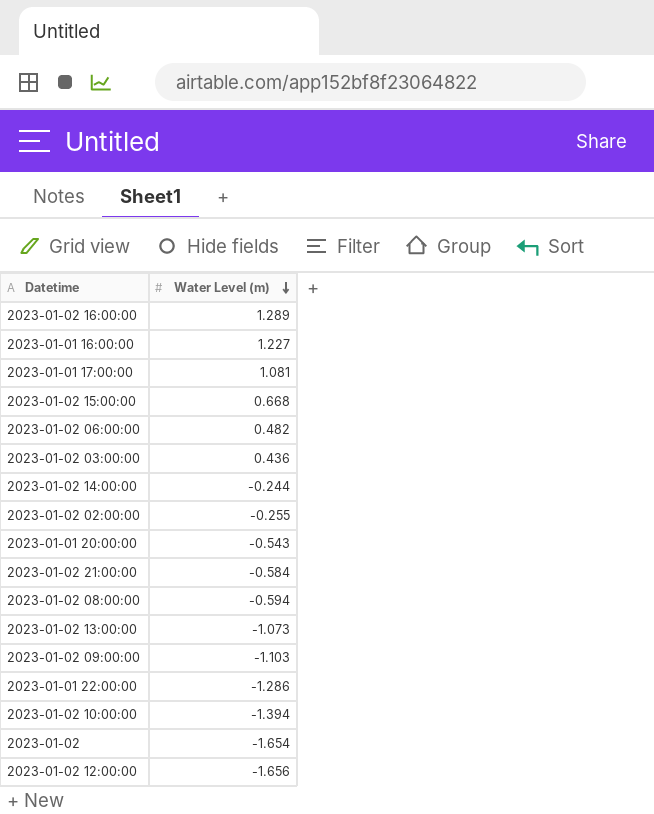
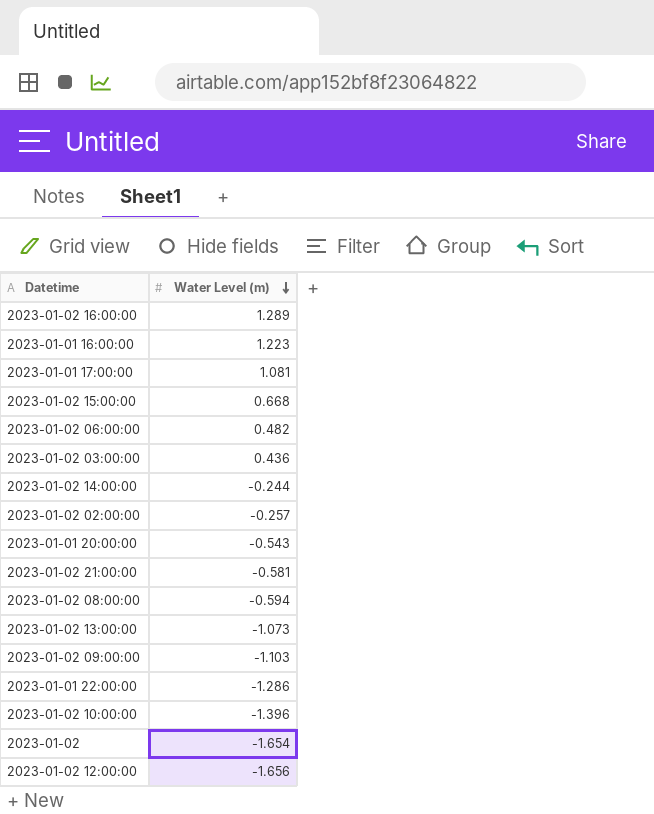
2023-01-01 16:00:00 | Water Level (m): 1.227 -> 1.223
2023-01-02 02:00:00 | Water Level (m): -0.255 -> -0.257
2023-01-02 21:00:00 | Water Level (m): -0.584 -> -0.581
2023-01-02 10:00:00 | Water Level (m): -1.394 -> -1.396

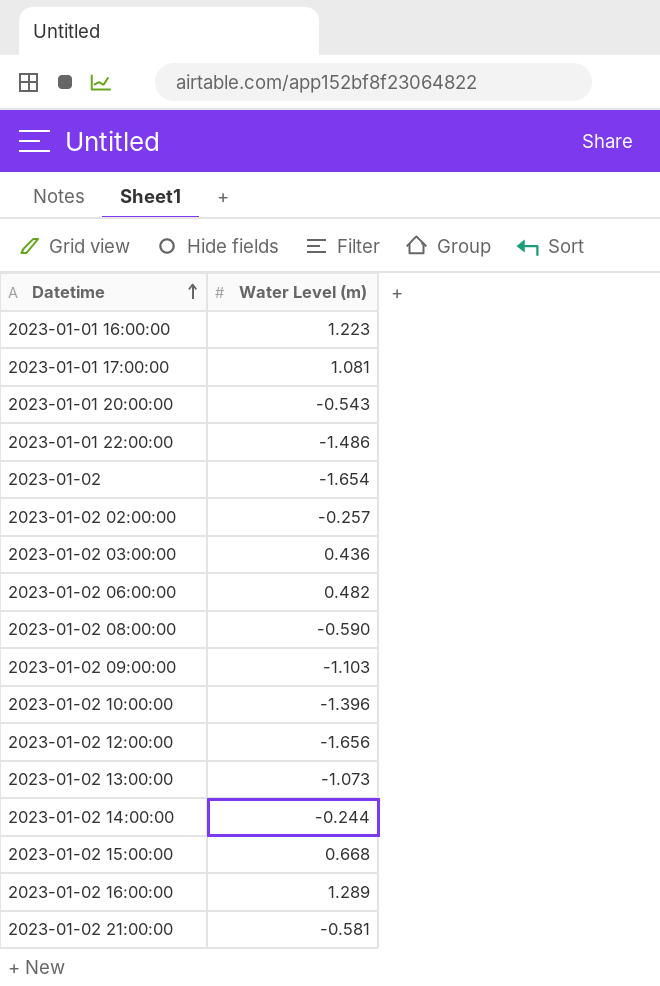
row order: Water Level (m) descending -> Datetime ascending
2023-01-01 22:00:00 | Water Level (m): -1.286 -> -1.486
2023-01-02 08:00:00 | Water Level (m): -0.594 -> -0.590

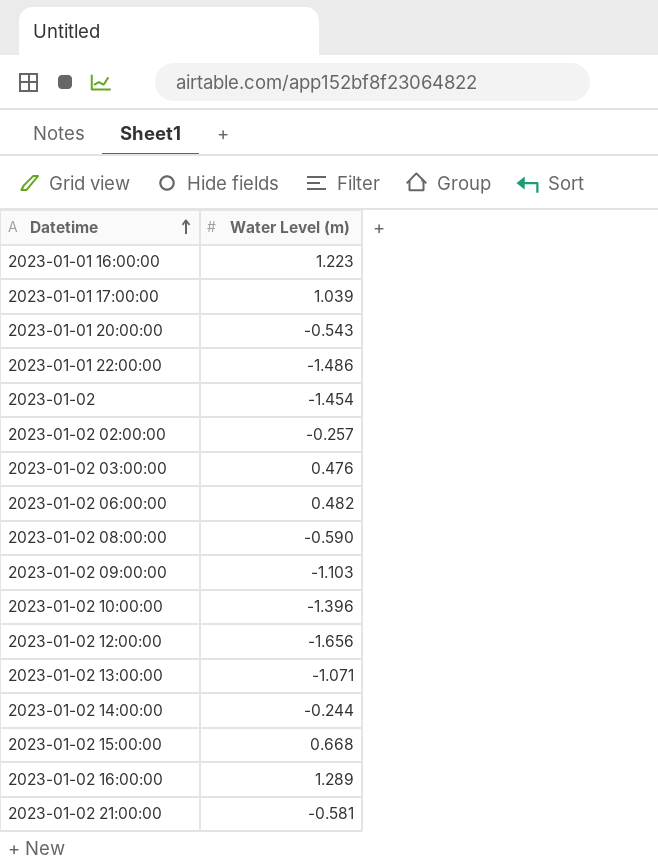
2023-01-01 17:00:00 | Water Level (m): 1.081 -> 1.039
2023-01-02 | Water Level (m): -1.654 -> -1.454
2023-01-02 03:00:00 | Water Level (m): 0.436 -> 0.476
2023-01-02 13:00:00 | Water Level (m): -1.073 -> -1.071

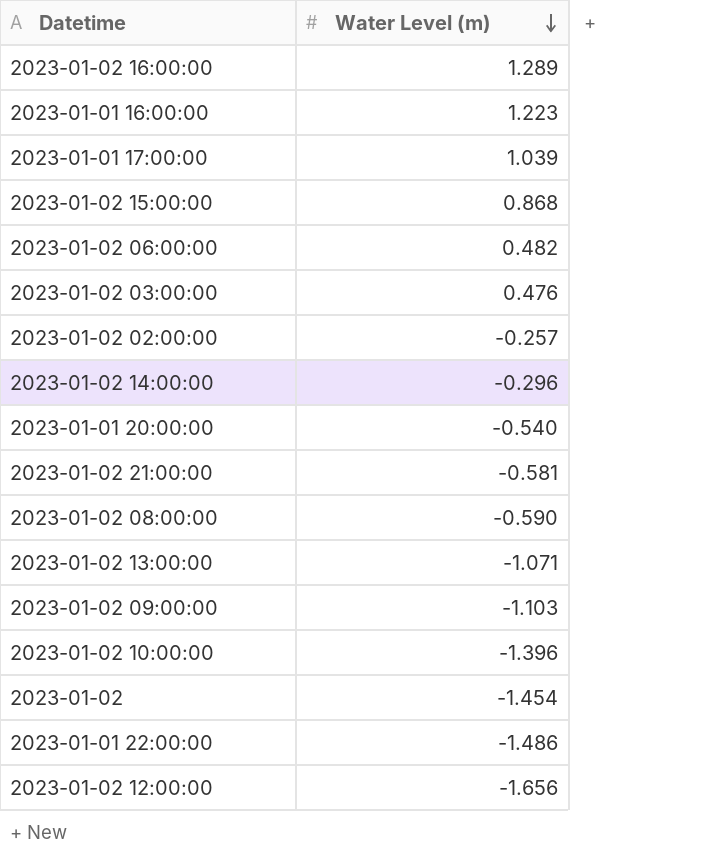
row order: Datetime ascending -> Water Level (m) descending
2023-01-02 15:00:00 | Water Level (m): 0.668 -> 0.868
2023-01-02 14:00:00 | Water Level (m): -0.244 -> -0.296
2023-01-01 20:00:00 | Water Level (m): -0.543 -> -0.540

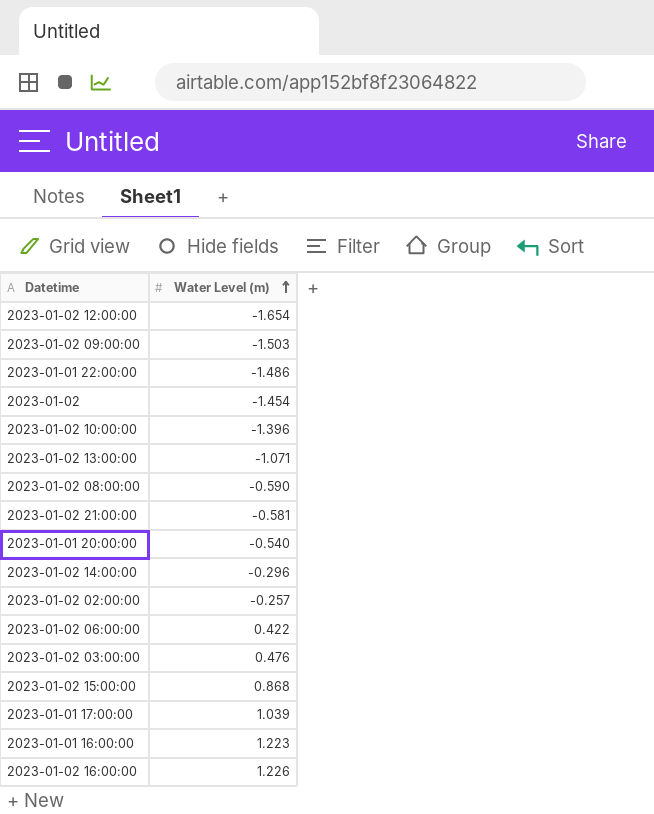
row order: Water Level (m) descending -> Water Level (m) ascending
2023-01-02 12:00:00 | Water Level (m): -1.656 -> -1.654
2023-01-02 09:00:00 | Water Level (m): -1.103 -> -1.503
2023-01-02 06:00:00 | Water Level (m): 0.482 -> 0.422
2023-01-02 16:00:00 | Water Level (m): 1.289 -> 1.226

